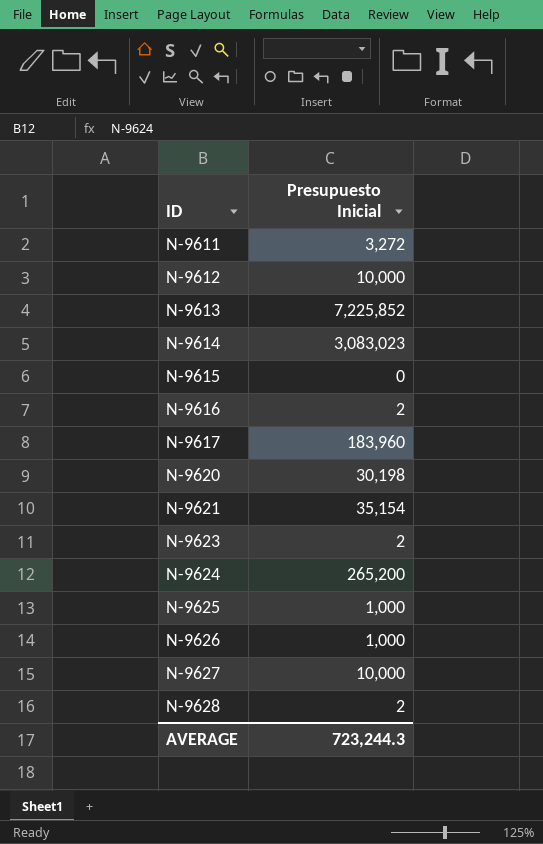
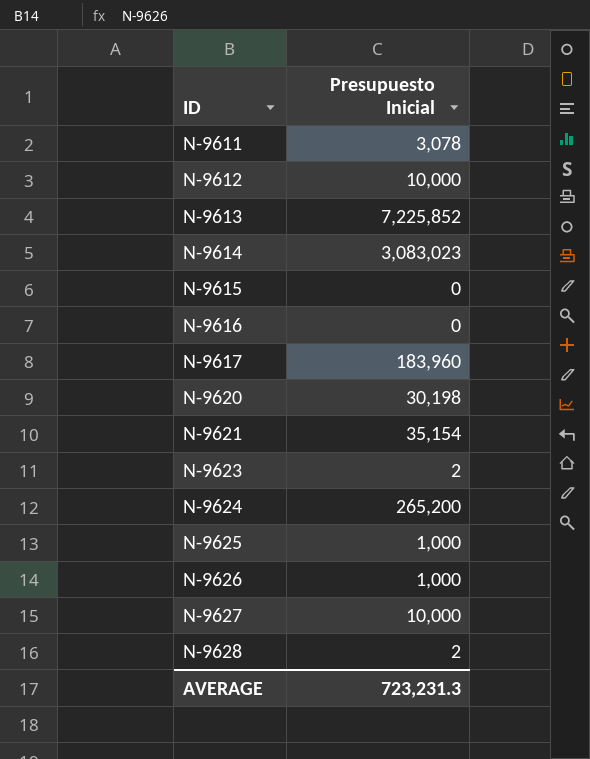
N-9611 | Presupuesto Inicial: 3,272 -> 3,078
N-9616 | Presupuesto Inicial: 2 -> 0
AVERAGE | Presupuesto Inicial: 723,244.3 -> 723,231.3

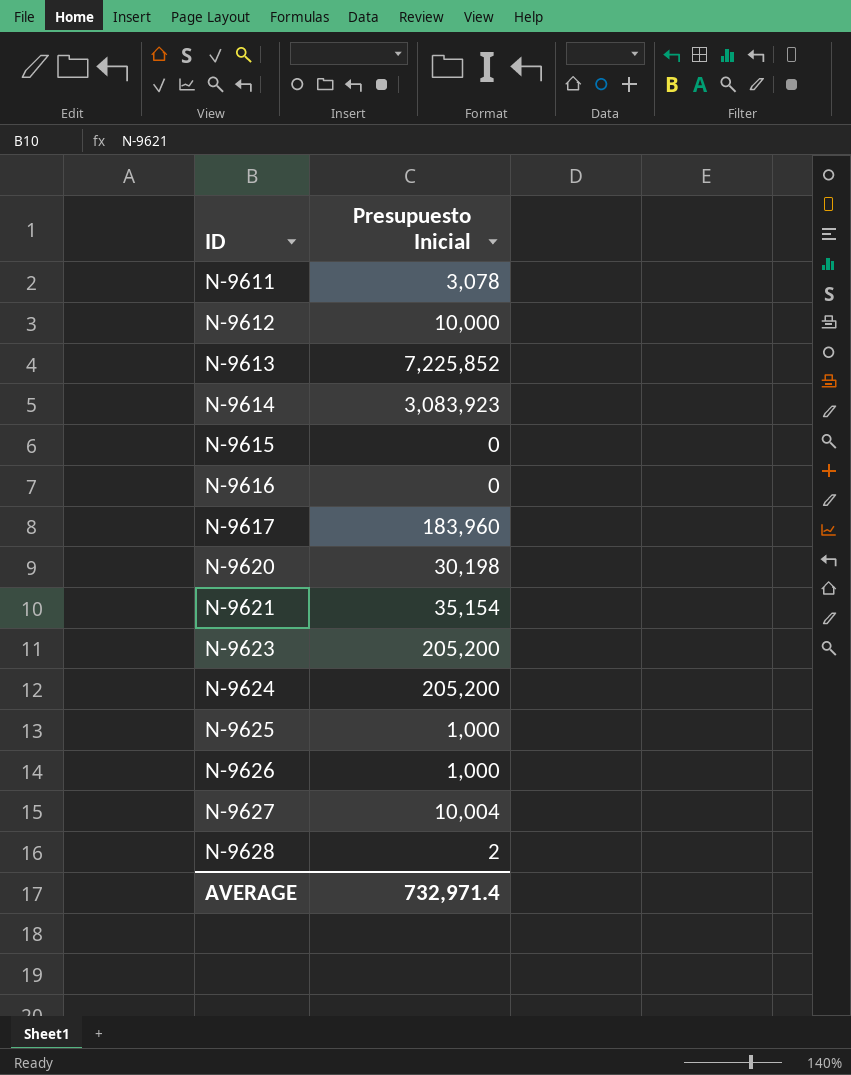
N-9614 | Presupuesto Inicial: 3,083,023 -> 3,083,923
N-9623 | Presupuesto Inicial: 2 -> 205,200
N-9624 | Presupuesto Inicial: 265,200 -> 205,200
N-9627 | Presupuesto Inicial: 10,000 -> 10,004
AVERAGE | Presupuesto Inicial: 723,231.3 -> 732,971.4

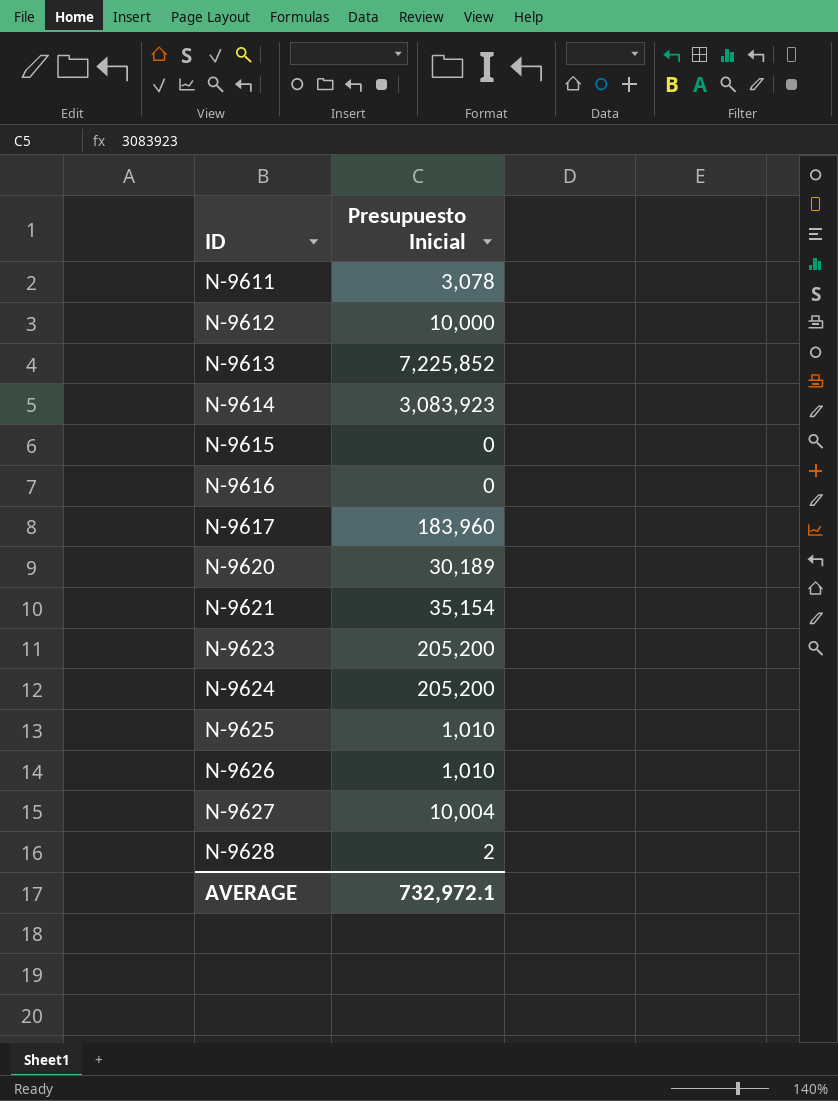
N-9620 | Presupuesto Inicial: 30,198 -> 30,189
N-9625 | Presupuesto Inicial: 1,000 -> 1,010
N-9626 | Presupuesto Inicial: 1,000 -> 1,010
AVERAGE | Presupuesto Inicial: 732,971.4 -> 732,972.1

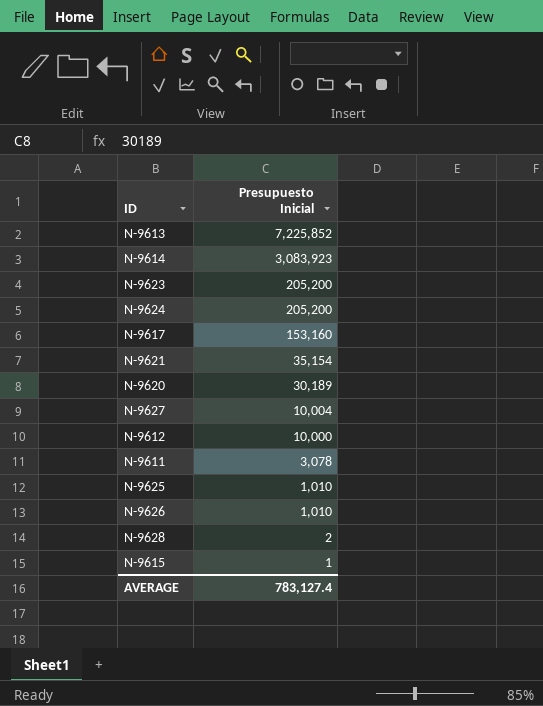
row order: ID ascending -> Presupuesto Inicial descending
row N-9616: 0 -> none
N-9617 | Presupuesto Inicial: 183,960 -> 153,160
N-9615 | Presupuesto Inicial: 0 -> 1
AVERAGE | Presupuesto Inicial: 732,972.1 -> 783,127.4

